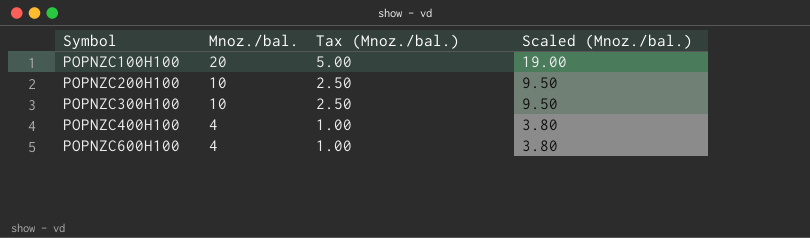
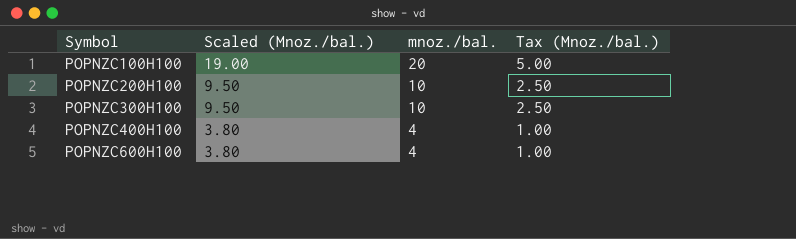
column Scaled (Mnoz./bal.) | position: 4 -> 2
column name: Mnoz./bal. -> mnoz./bal.

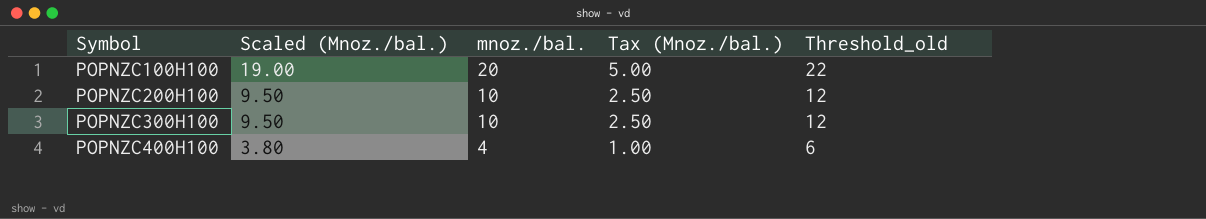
column Threshold_old | formula: none -> [mnoz./bal.] + 2
row POPNZC600H100: 3.80 | 4 | 1.00 -> none

